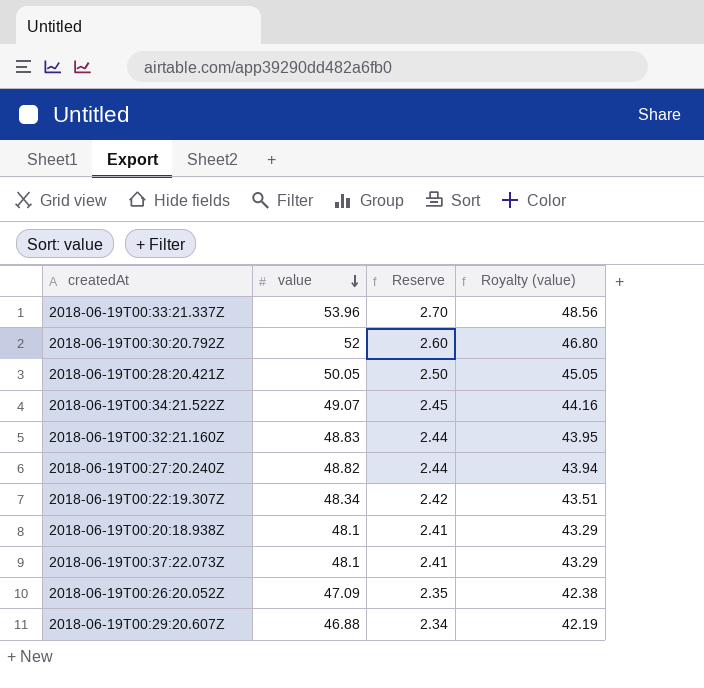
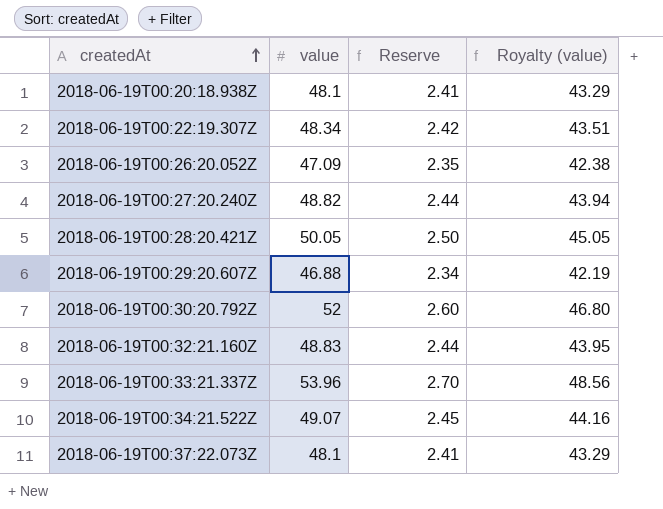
row order: value descending -> createdAt ascending

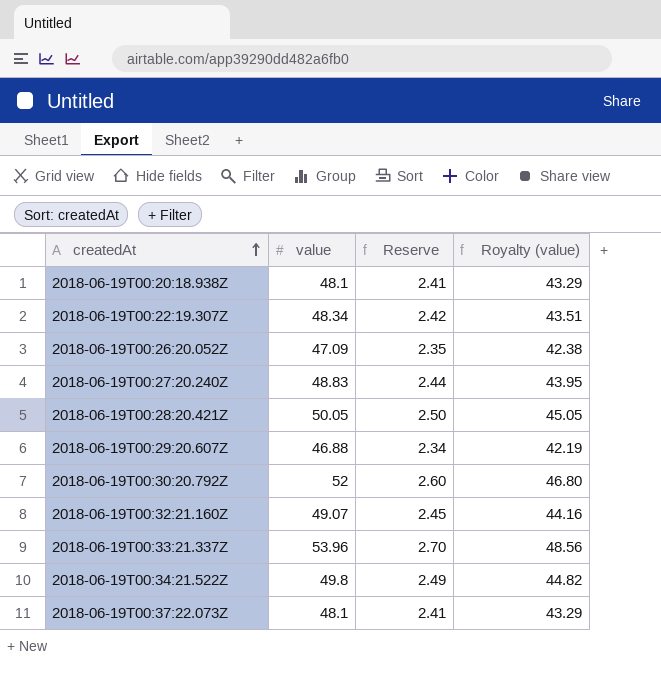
2018-06-19T00:27:20.240Z | value: 48.82 -> 48.83
2018-06-19T00:27:20.240Z | Royalty (value): 43.94 -> 43.95
2018-06-19T00:32:21.160Z | value: 48.83 -> 49.07
2018-06-19T00:32:21.160Z | Reserve: 2.44 -> 2.45
2018-06-19T00:32:21.160Z | Royalty (value): 43.95 -> 44.16
2018-06-19T00:34:21.522Z | value: 49.07 -> 49.8
2018-06-19T00:34:21.522Z | Reserve: 2.45 -> 2.49
2018-06-19T00:34:21.522Z | Royalty (value): 44.16 -> 44.82

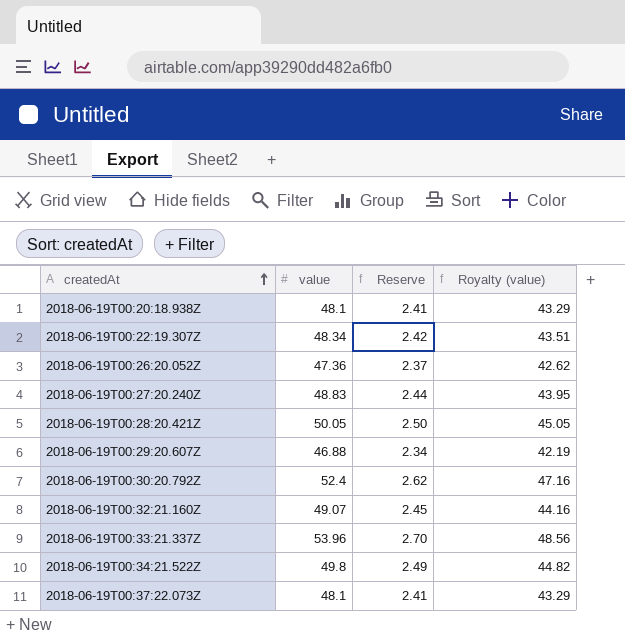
2018-06-19T00:26:20.052Z | value: 47.09 -> 47.36
2018-06-19T00:26:20.052Z | Reserve: 2.35 -> 2.37
2018-06-19T00:26:20.052Z | Royalty (value): 42.38 -> 42.62
2018-06-19T00:30:20.792Z | value: 52 -> 52.4
2018-06-19T00:30:20.792Z | Reserve: 2.60 -> 2.62
2018-06-19T00:30:20.792Z | Royalty (value): 46.80 -> 47.16

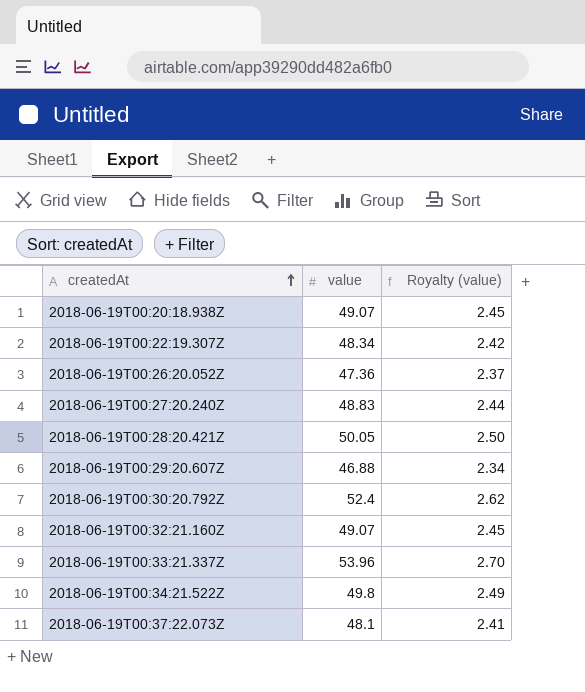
column Reserve | formula: [value] * 0.05 -> none
column Royalty (value) | formula: [value] * 0.9 -> [value] * 0.05
2018-06-19T00:20:18.938Z | value: 48.1 -> 49.07

